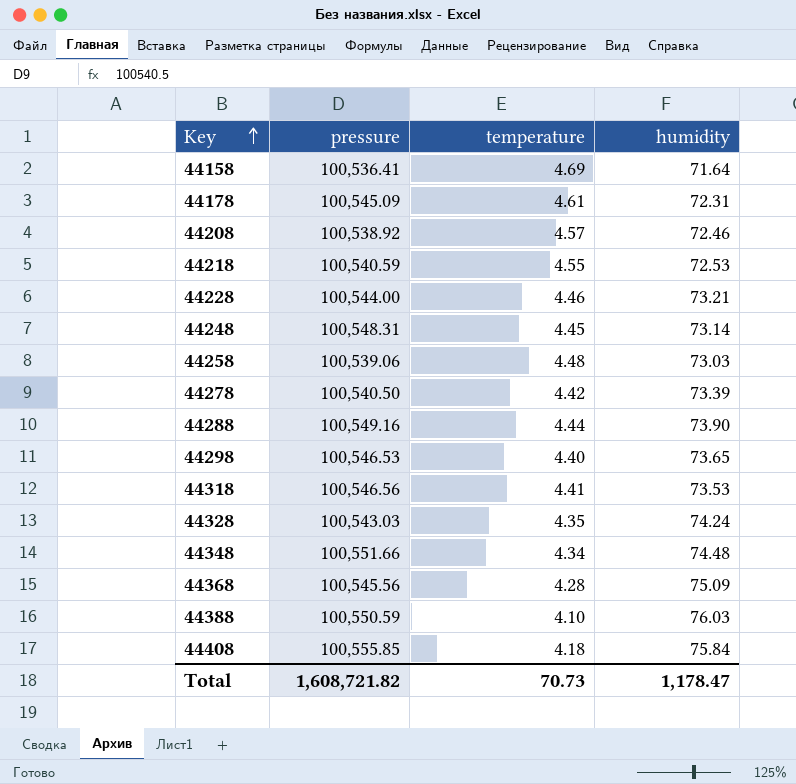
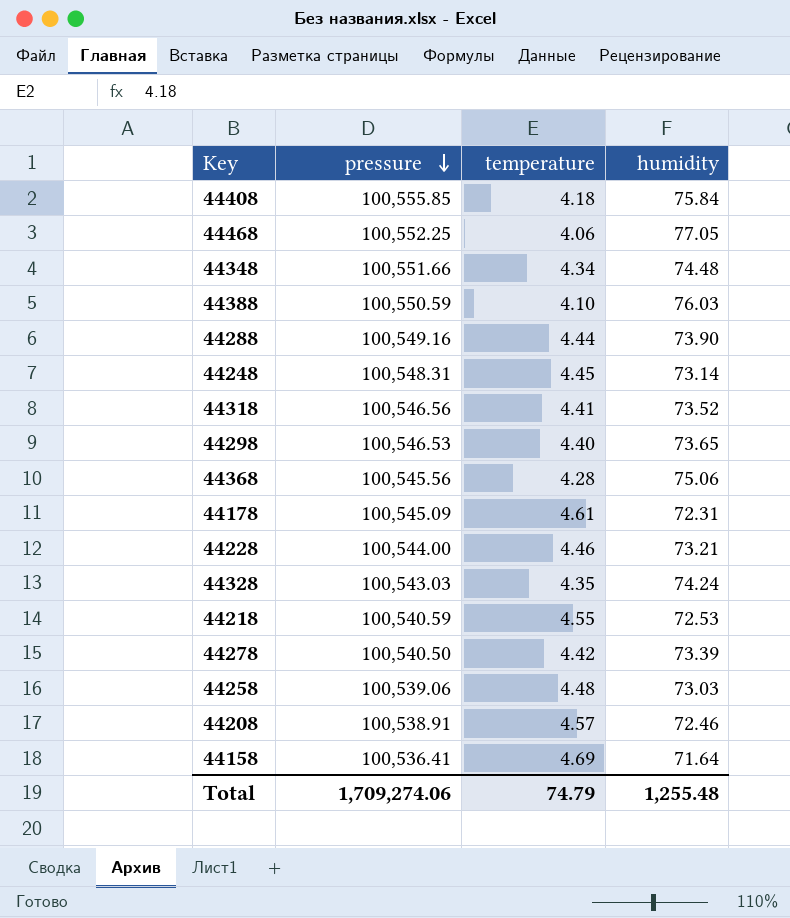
row order: Key ascending -> pressure descending
row 44468: none -> 100,552.25 | 4.06 | 77.05
44318 | humidity: 73.53 -> 73.52
44368 | humidity: 75.09 -> 75.06
44208 | pressure: 100,538.92 -> 100,538.91
Total | pressure: 1,608,721.82 -> 1,709,274.06
Total | temperature: 70.73 -> 74.79
Total | humidity: 1,178.47 -> 1,255.48

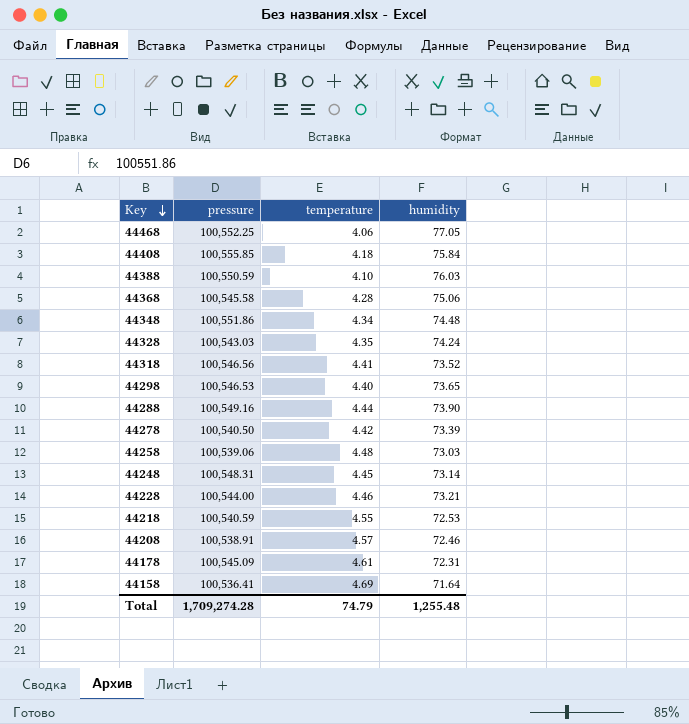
row order: pressure descending -> Key descending
44368 | pressure: 100,545.56 -> 100,545.58
44348 | pressure: 100,551.66 -> 100,551.86
Total | pressure: 1,709,274.06 -> 1,709,274.28

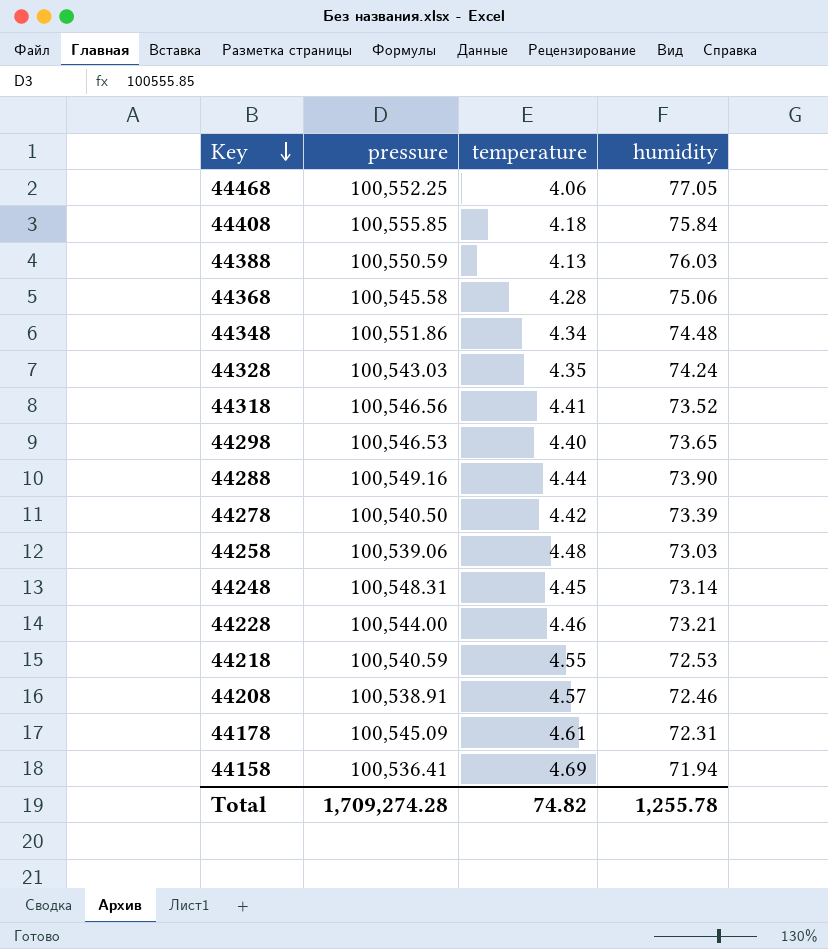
44388 | temperature: 4.10 -> 4.13
44158 | humidity: 71.64 -> 71.94
Total | temperature: 74.79 -> 74.82
Total | humidity: 1,255.48 -> 1,255.78

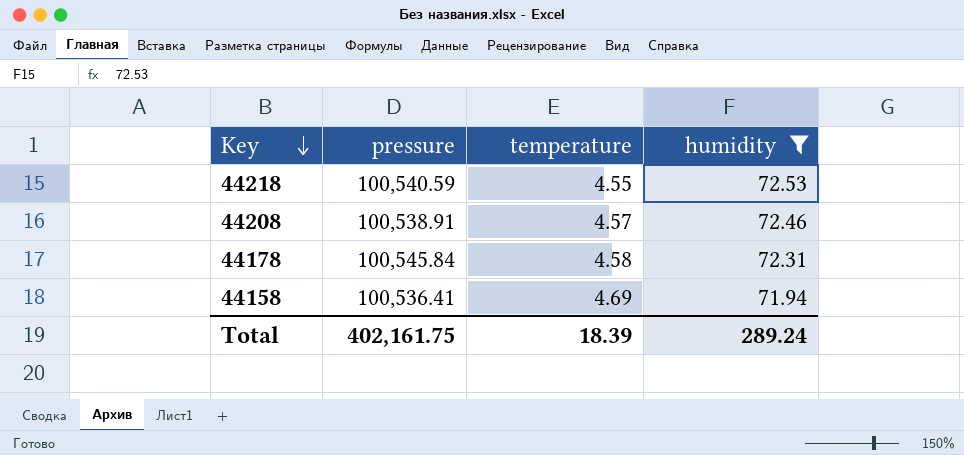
filter: none -> humidity <= 72.53
44178 | pressure: 100,545.09 -> 100,545.84
44178 | temperature: 4.61 -> 4.58
Total | pressure: 1,709,274.28 -> 402,161.75
Total | temperature: 74.82 -> 18.39
Total | humidity: 1,255.78 -> 289.24

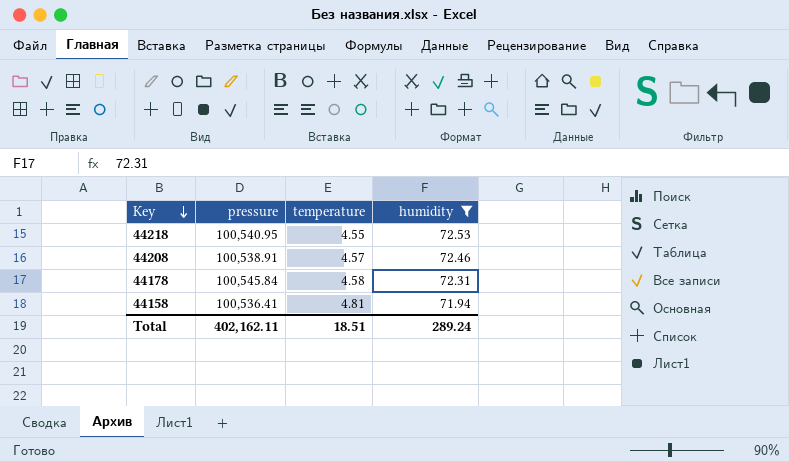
44218 | pressure: 100,540.59 -> 100,540.95
44158 | temperature: 4.69 -> 4.81
Total | pressure: 402,161.75 -> 402,162.11
Total | temperature: 18.39 -> 18.51

